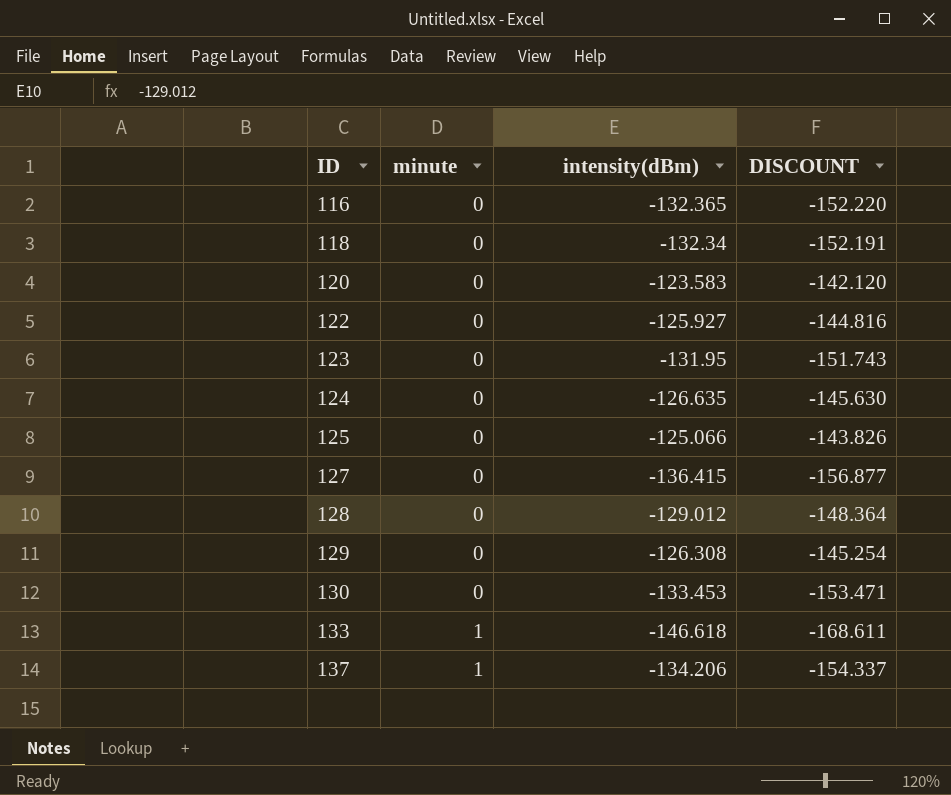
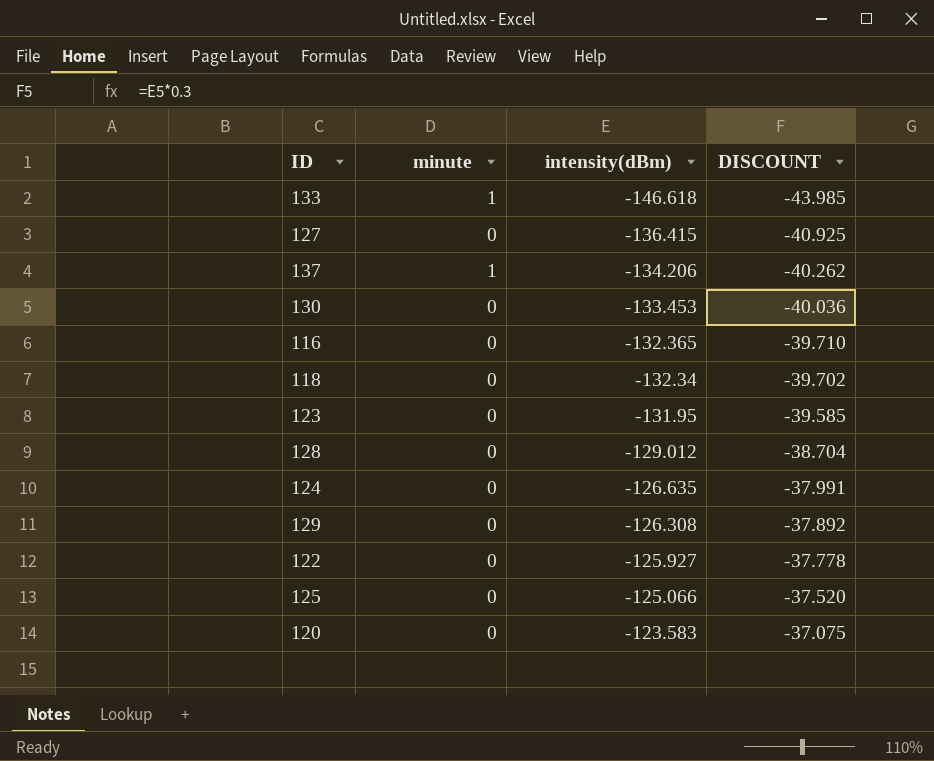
row order: ID ascending -> intensity(dBm) ascending
column DISCOUNT | formula: [intensity(dBm)] * 1.15 -> [intensity(dBm)] * 0.3

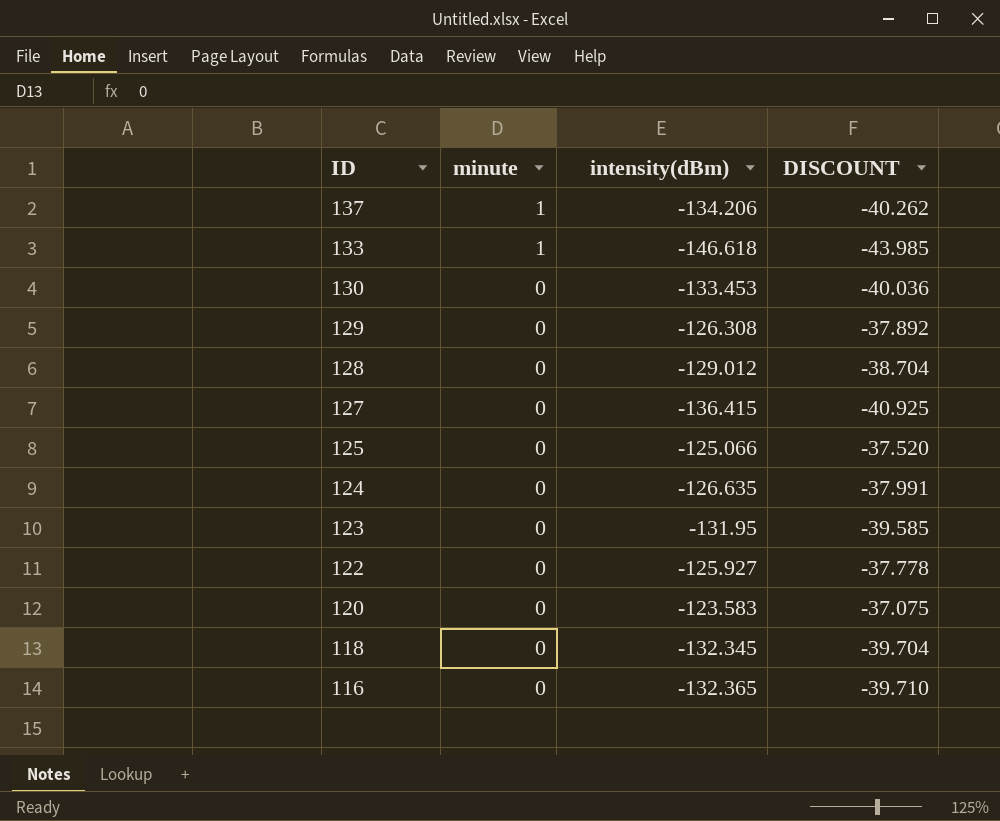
row order: intensity(dBm) ascending -> ID descending
118 | intensity(dBm): -132.34 -> -132.345
118 | DISCOUNT: -39.702 -> -39.704

